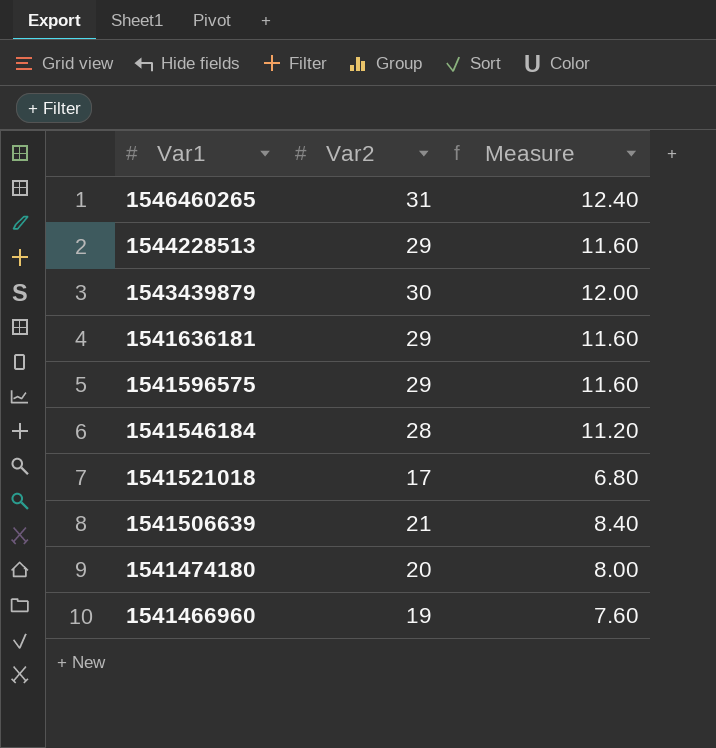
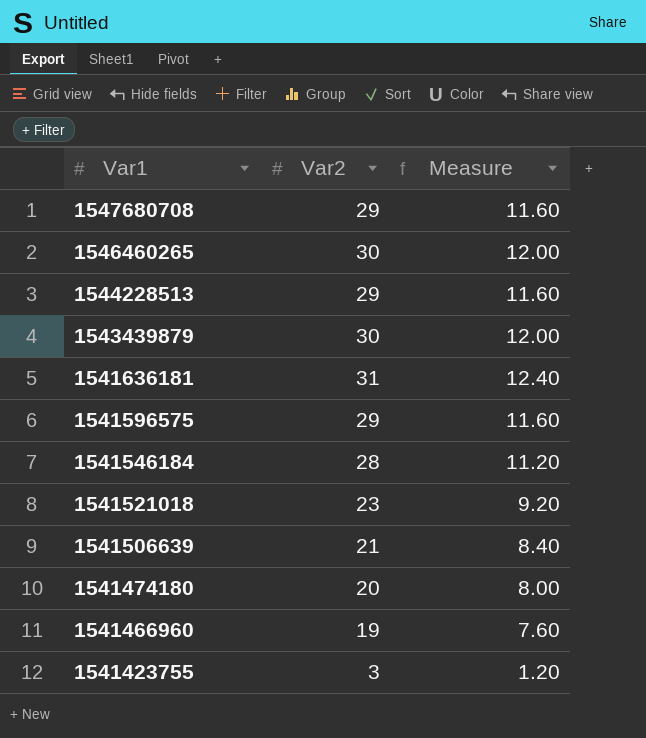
row 1547680708: none -> 29 | 11.60
1546460265 | Var2: 31 -> 30
1546460265 | Measure: 12.40 -> 12.00
1541636181 | Var2: 29 -> 31
1541636181 | Measure: 11.60 -> 12.40
1541521018 | Var2: 17 -> 23
1541521018 | Measure: 6.80 -> 9.20
row 1541423755: none -> 3 | 1.20

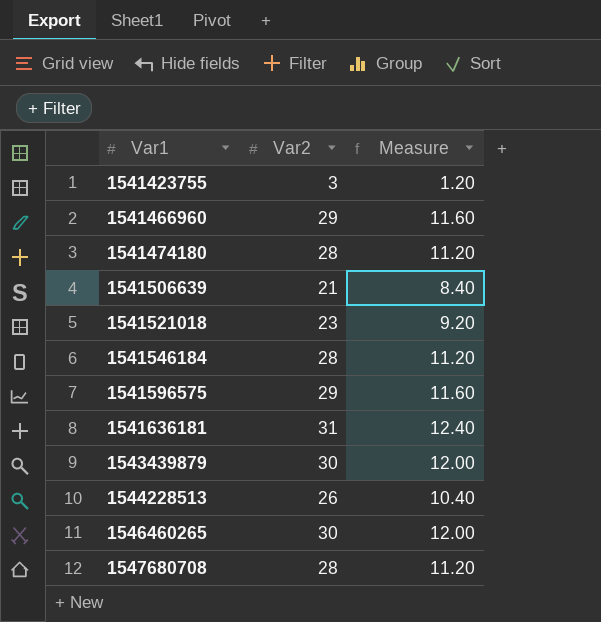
row order: Var1 descending -> Var1 ascending
1541466960 | Var2: 19 -> 29
1541466960 | Measure: 7.60 -> 11.60
1541474180 | Var2: 20 -> 28
1541474180 | Measure: 8.00 -> 11.20
1544228513 | Var2: 29 -> 26
1544228513 | Measure: 11.60 -> 10.40
1547680708 | Var2: 29 -> 28
1547680708 | Measure: 11.60 -> 11.20

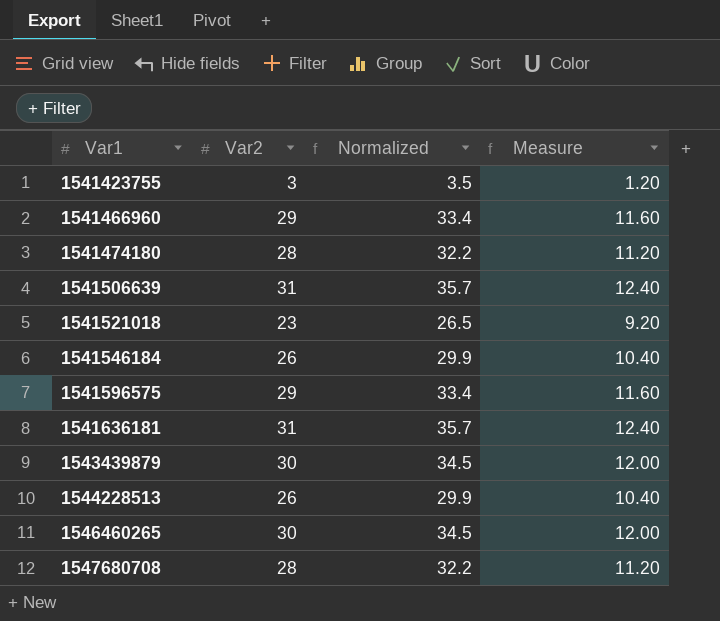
column Normalized | formula: none -> [Var2] * 1.15
1541506639 | Var2: 21 -> 31
1541506639 | Measure: 8.40 -> 12.40
1541546184 | Var2: 28 -> 26
1541546184 | Measure: 11.20 -> 10.40

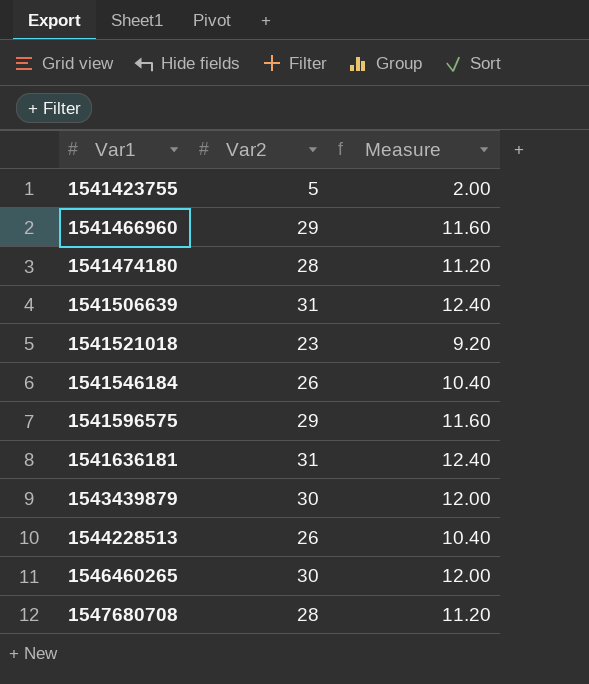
column Normalized | formula: [Var2] * 1.15 -> none
1541423755 | Var2: 3 -> 5
1541423755 | Measure: 1.20 -> 2.00

